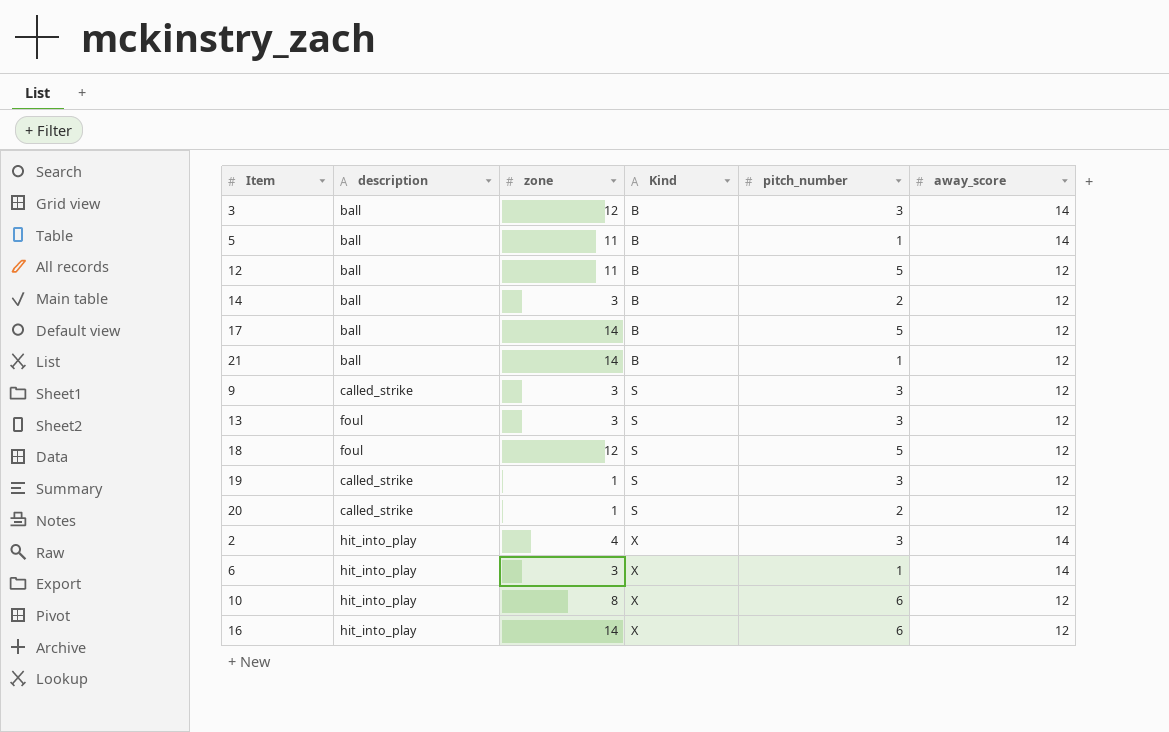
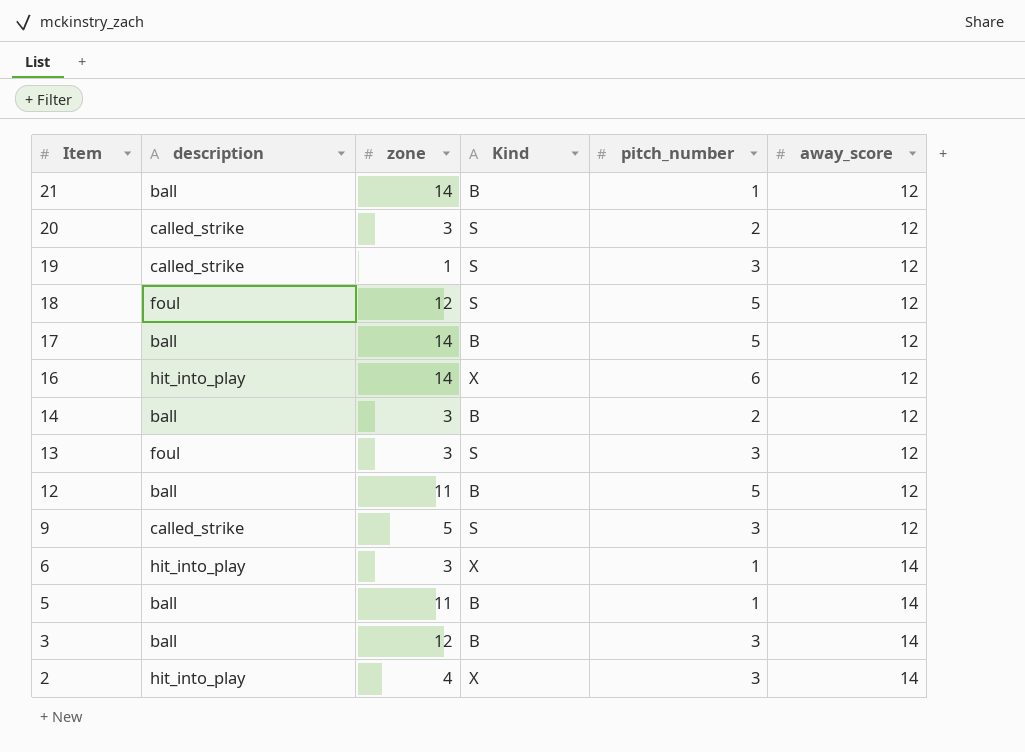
row order: Kind ascending -> Item descending
row 10: hit_into_play | 8 | X | 6 | 12 -> none
20 | zone: 1 -> 3
9 | zone: 3 -> 5

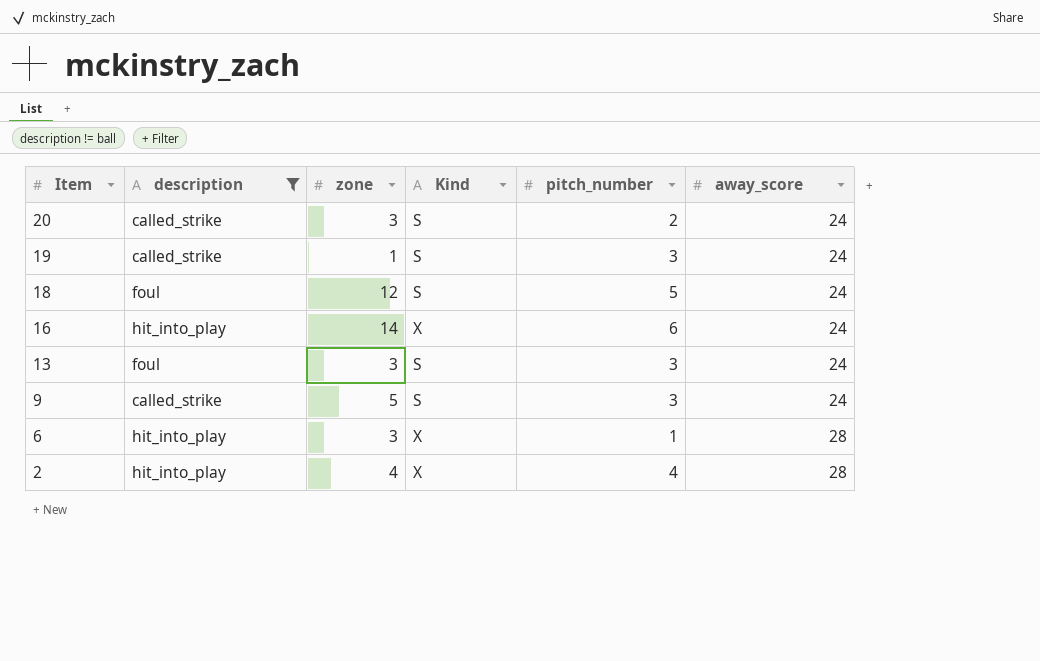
filter: none -> description != ball
20 | away_score: 12 -> 24
19 | away_score: 12 -> 24
18 | away_score: 12 -> 24
16 | away_score: 12 -> 24
13 | away_score: 12 -> 24
9 | away_score: 12 -> 24
6 | away_score: 14 -> 28
2 | pitch_number: 3 -> 4
2 | away_score: 14 -> 28

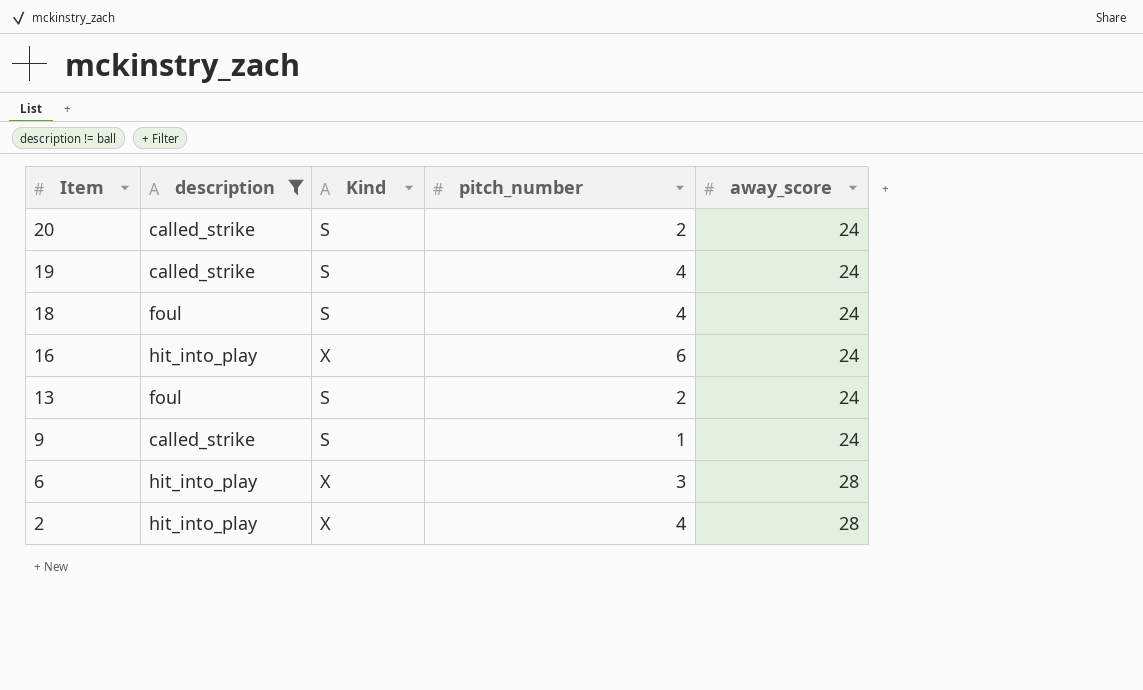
column zone | position: 3 -> none
19 | pitch_number: 3 -> 4
18 | pitch_number: 5 -> 4
13 | pitch_number: 3 -> 2
9 | pitch_number: 3 -> 1
6 | pitch_number: 1 -> 3

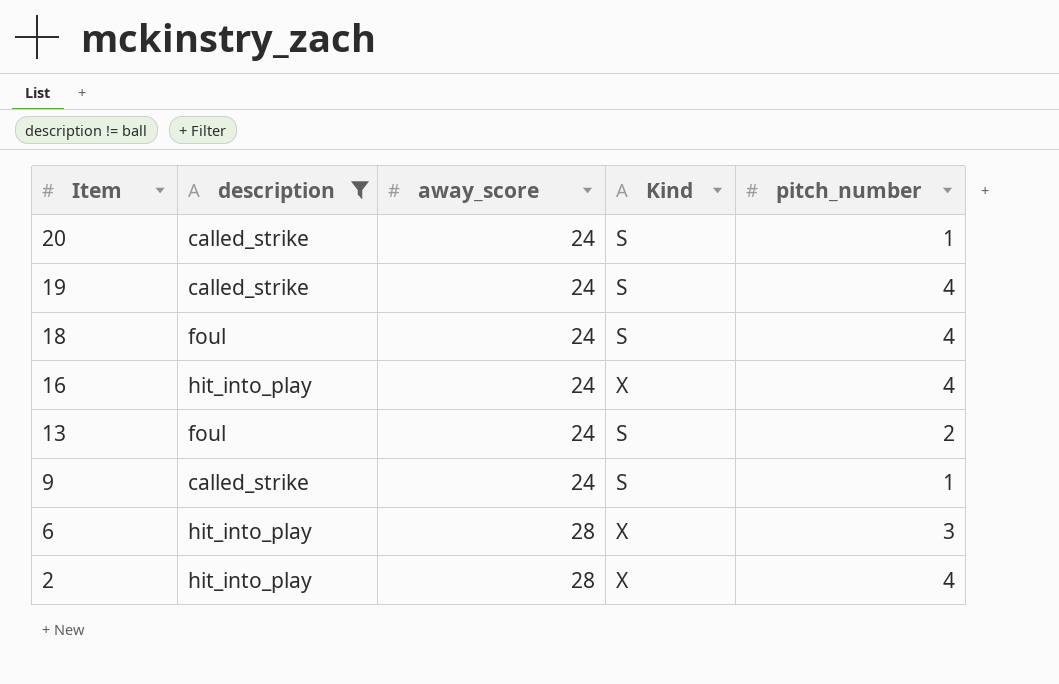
column away_score | position: 5 -> 3
20 | pitch_number: 2 -> 1
16 | pitch_number: 6 -> 4

